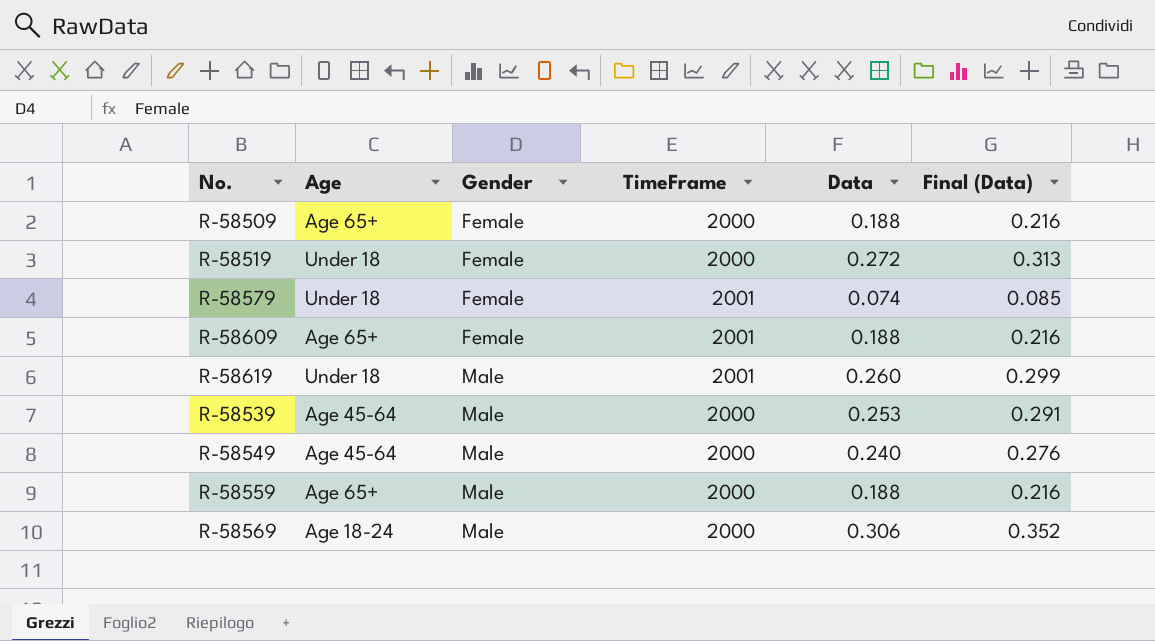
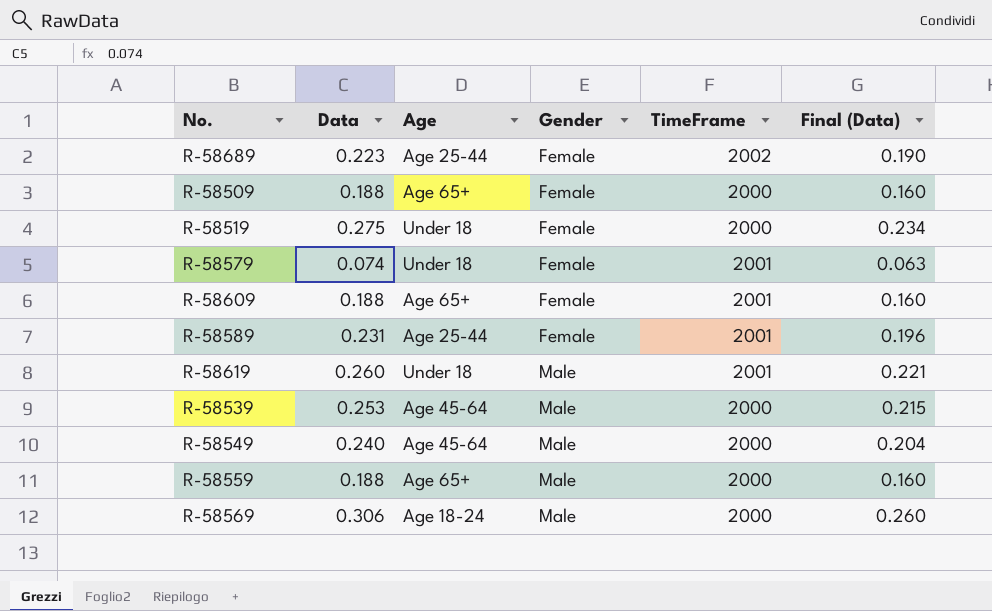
column Data | position: 5 -> 2
column Final (Data) | formula: [Data] * 1.15 -> [Data] * 0.85
row R-58689: none -> 0.223 | Age 25-44 | Female | 2002 | 0.190
R-58519 | Data: 0.272 -> 0.275
row R-58589: none -> 0.231 | Age 25-44 | Female | 2001 | 0.196

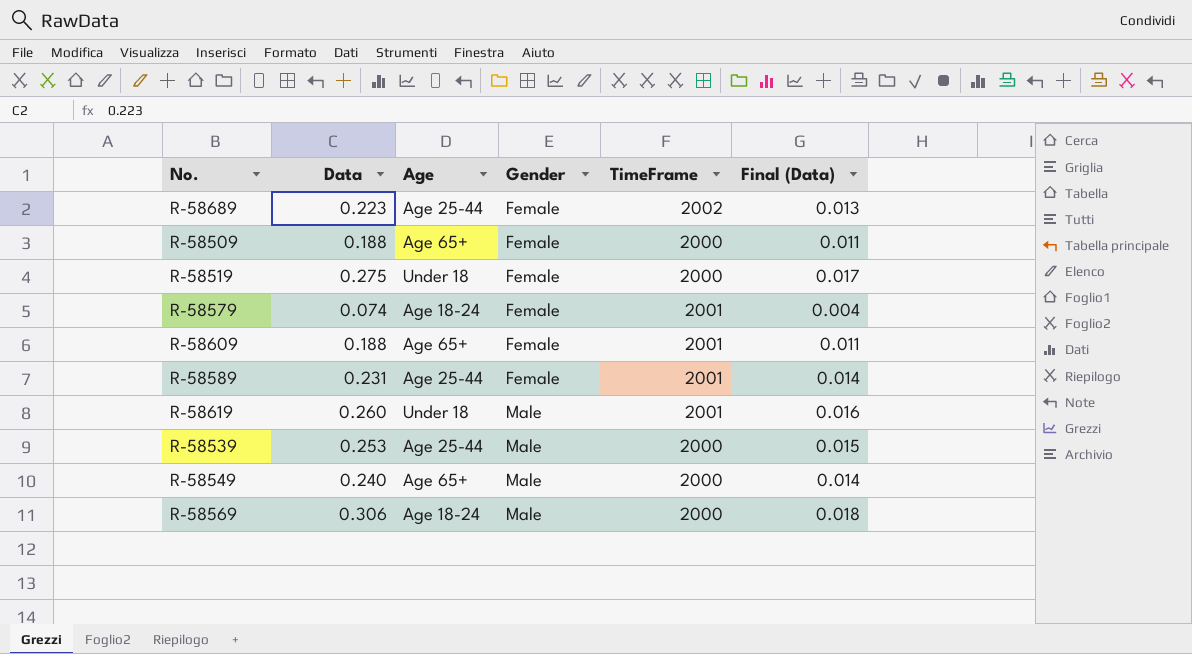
column Final (Data) | formula: [Data] * 0.85 -> [Data] * 0.06
row R-58559: 0.188 | Age 65+ | Male | 2000 | 0.160 -> none
R-58579 | Age: Under 18 -> Age 18-24
R-58539 | Age: Age 45-64 -> Age 25-44
R-58549 | Age: Age 45-64 -> Age 65+

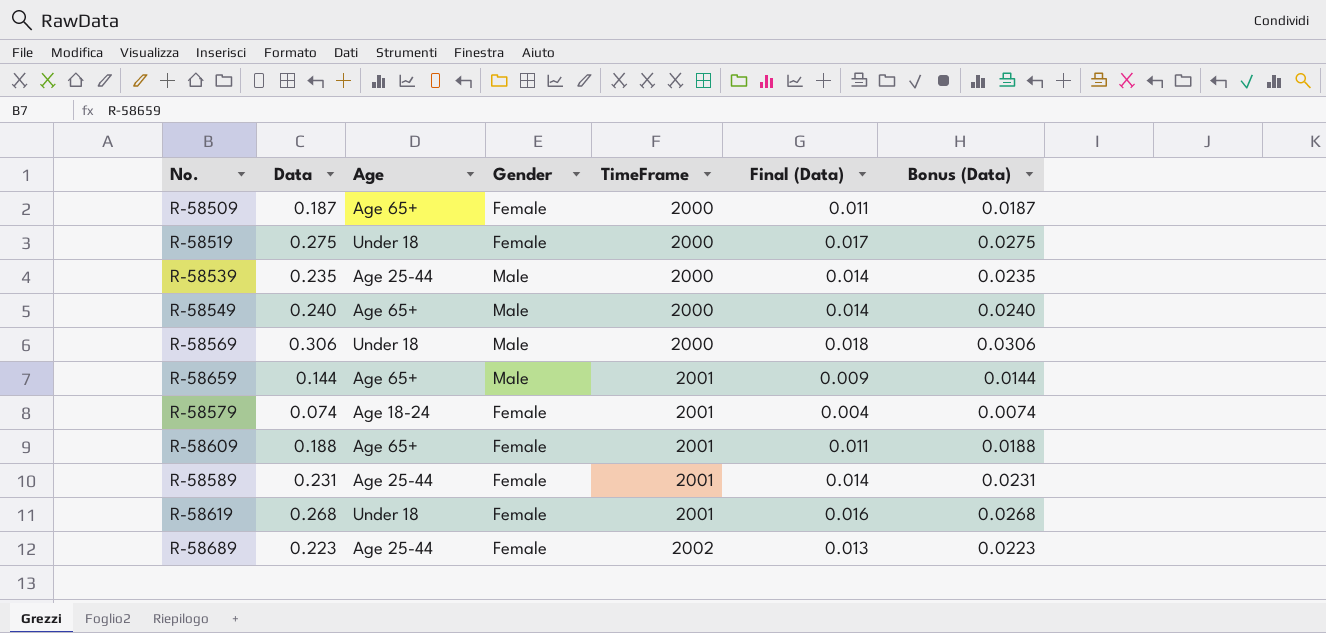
row order: Gender ascending -> TimeFrame ascending
column Bonus (Data) | formula: none -> [Data] * 0.1
R-58509 | Data: 0.188 -> 0.187
R-58539 | Data: 0.253 -> 0.235
R-58539 | Final (Data): 0.015 -> 0.014
R-58569 | Age: Age 18-24 -> Under 18
row R-58659: none -> 0.144 | Age 65+ | Male | 2001 | 0.009 | 0.0144
R-58619 | Data: 0.260 -> 0.268
R-58619 | Gender: Male -> Female

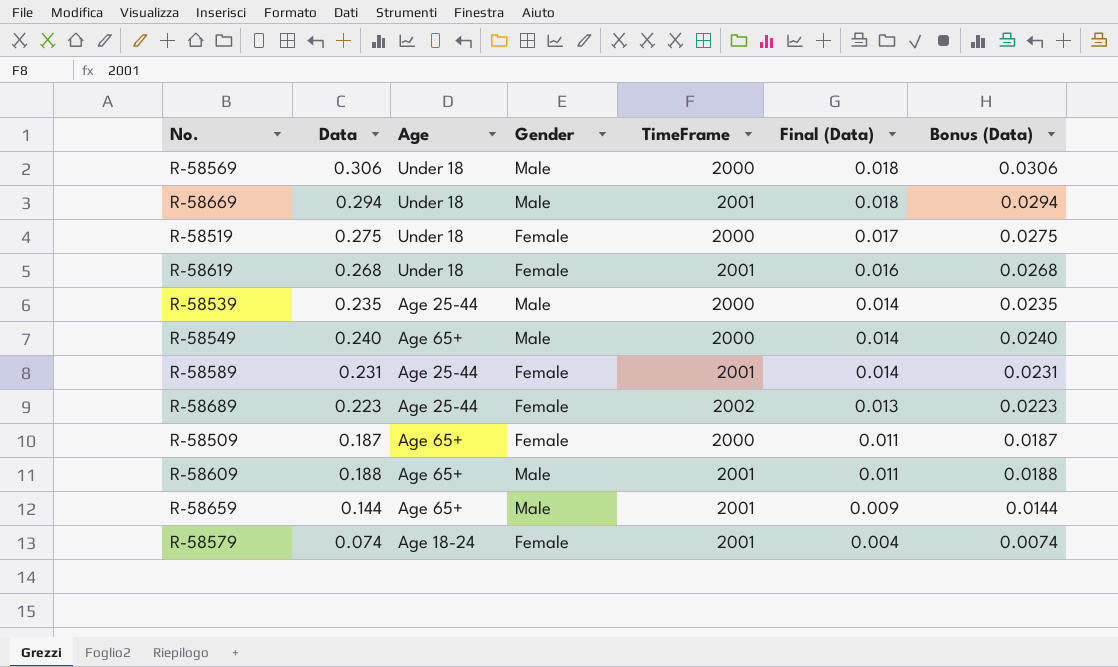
row order: TimeFrame ascending -> Final (Data) descending
row R-58669: none -> 0.294 | Under 18 | Male | 2001 | 0.018 | 0.0294
R-58609 | Gender: Female -> Male

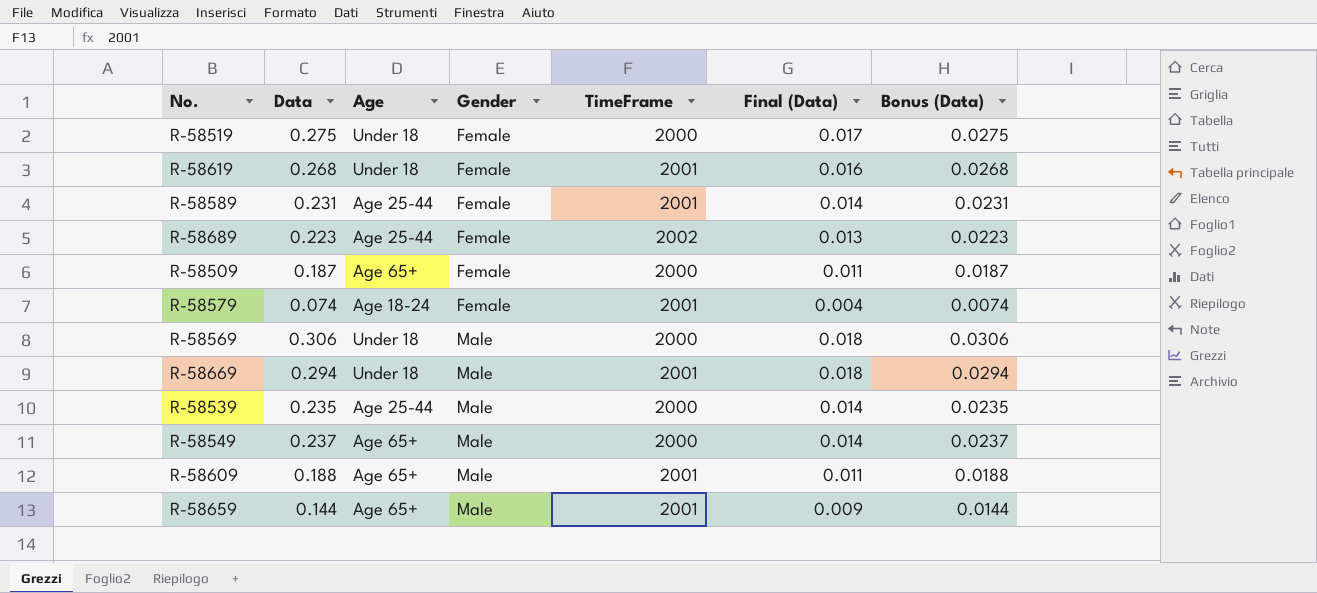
row order: Final (Data) descending -> Gender ascending
R-58549 | Data: 0.240 -> 0.237
R-58549 | Bonus (Data): 0.0240 -> 0.0237

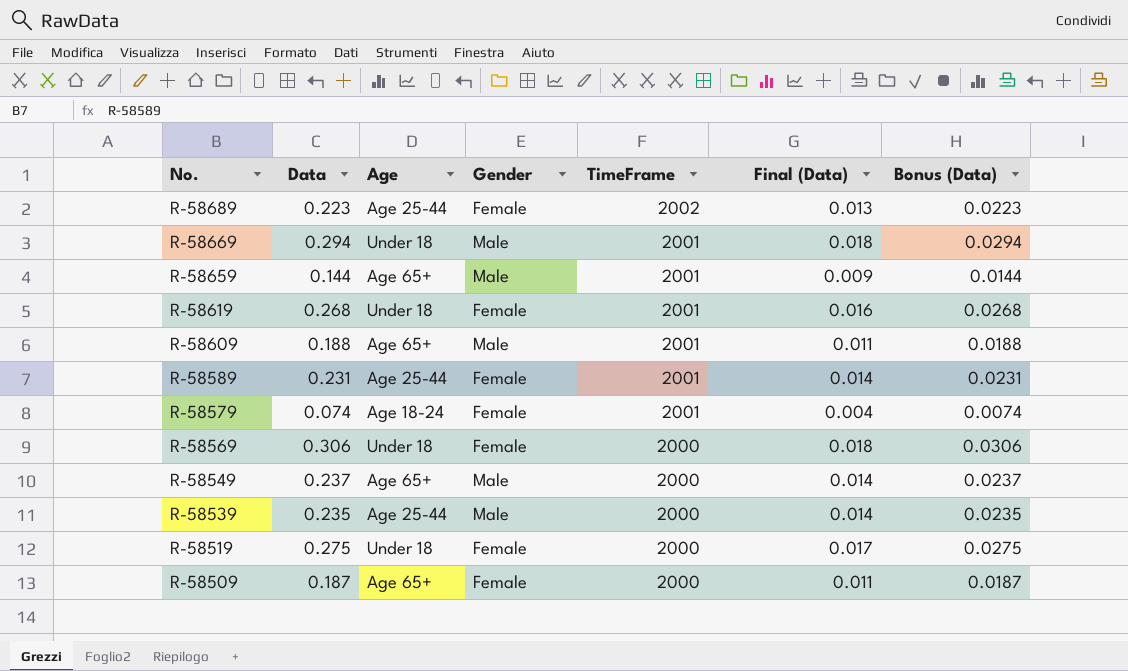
row order: Gender ascending -> No. descending
R-58569 | Gender: Male -> Female

